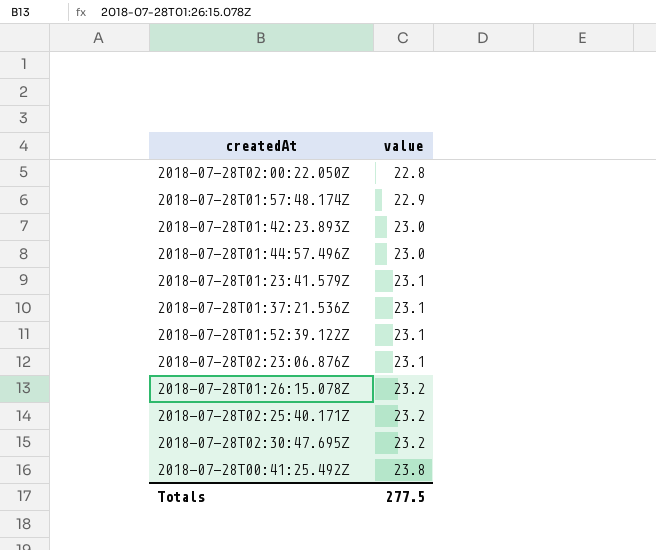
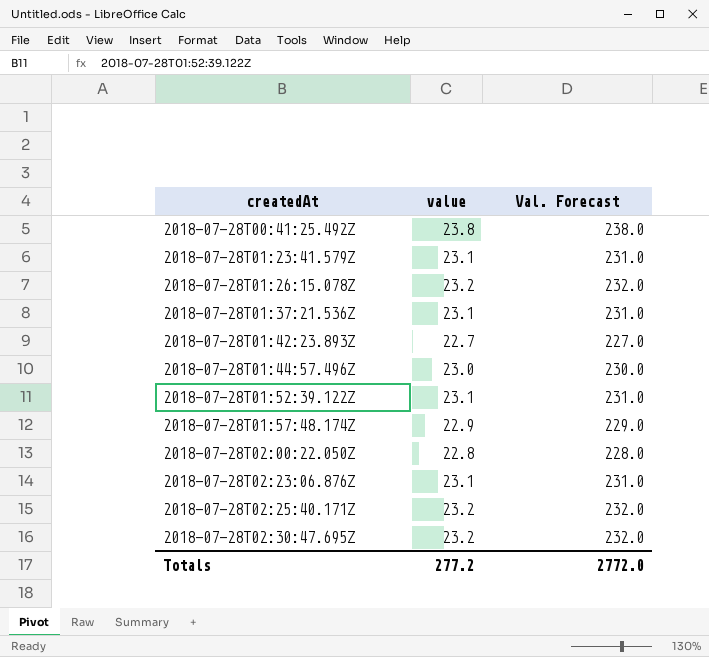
row order: value ascending -> createdAt ascending
column Val. Forecast | formula: none -> [value] * 10
2018-07-28T01:42:23.893Z | value: 23.0 -> 22.7
Totals | value: 277.5 -> 277.2

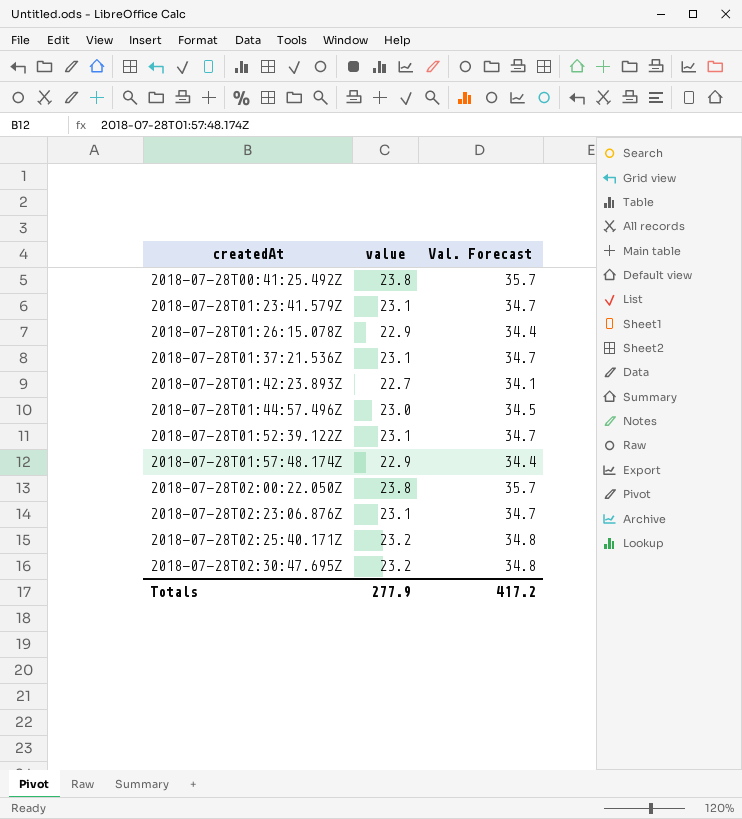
column Val. Forecast | formula: [value] * 10 -> [value] * 1.5
2018-07-28T01:26:15.078Z | value: 23.2 -> 22.9
2018-07-28T02:00:22.050Z | value: 22.8 -> 23.8
Totals | value: 277.2 -> 277.9
Totals | Val. Forecast: 2772.0 -> 417.2

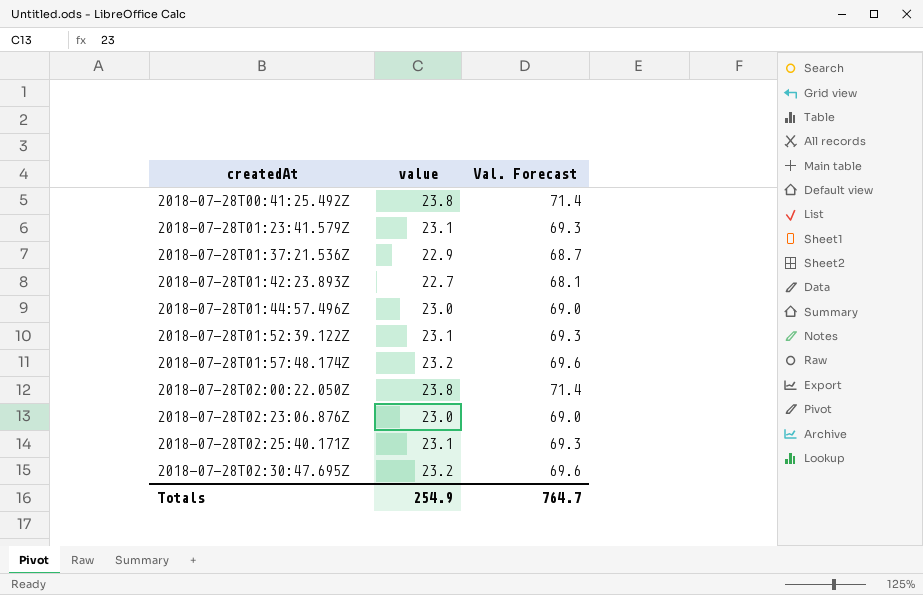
column Val. Forecast | formula: [value] * 1.5 -> [value] * 3
row 2018-07-28T01:26:15.078Z: 22.9 | 34.4 -> none
2018-07-28T01:37:21.536Z | value: 23.1 -> 22.9
2018-07-28T01:57:48.174Z | value: 22.9 -> 23.2
2018-07-28T02:23:06.876Z | value: 23.1 -> 23.0
2018-07-28T02:25:40.171Z | value: 23.2 -> 23.1
Totals | value: 277.9 -> 254.9
Totals | Val. Forecast: 417.2 -> 764.7

